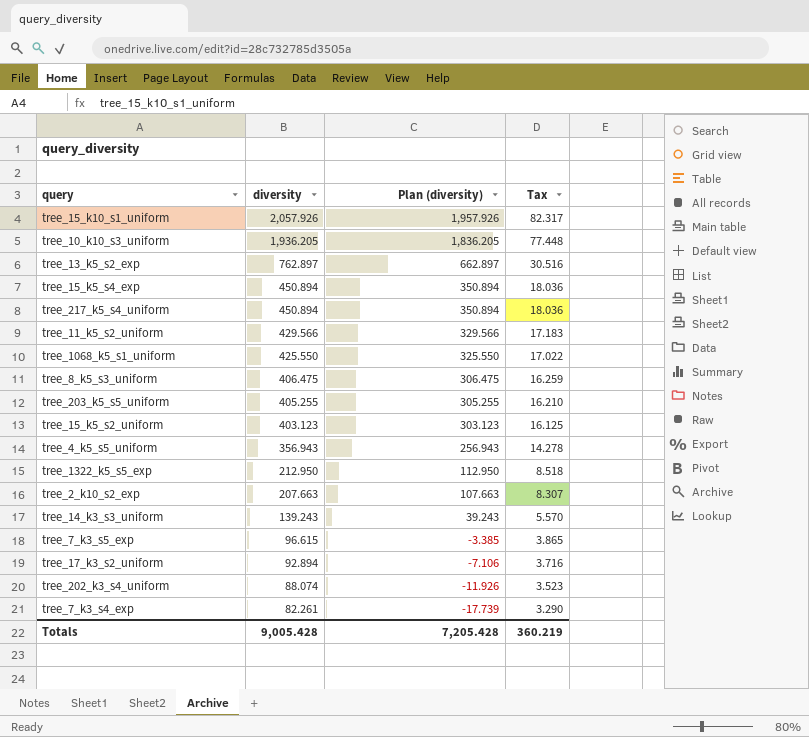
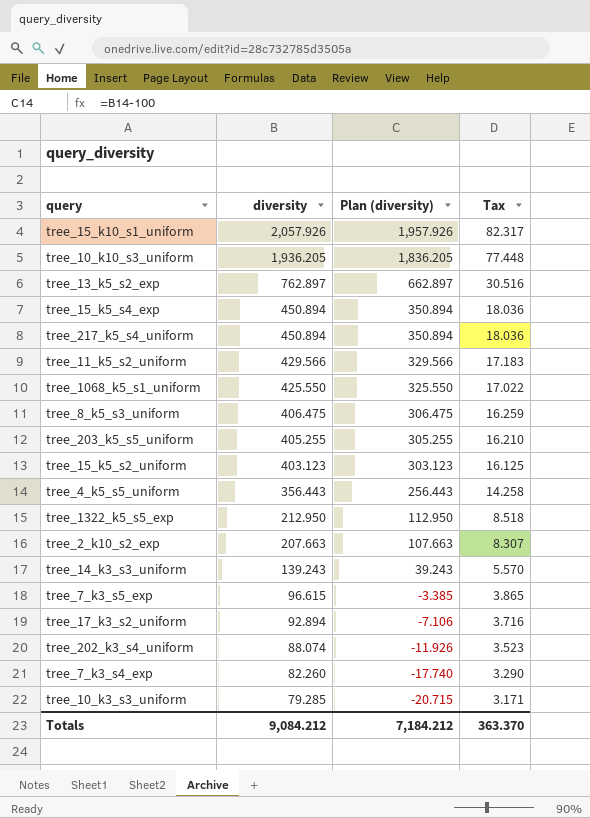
tree_4_k5_s5_uniform | diversity: 356.943 -> 356.443
tree_4_k5_s5_uniform | Plan (diversity): 256.943 -> 256.443
tree_4_k5_s5_uniform | Tax: 14.278 -> 14.258
tree_7_k3_s4_exp | diversity: 82.261 -> 82.260
tree_7_k3_s4_exp | Plan (diversity): -17.739 -> -17.740
row tree_10_k3_s3_uniform: none -> 79.285 | -20.715 | 3.171
Totals | diversity: 9,005.428 -> 9,084.212
Totals | Plan (diversity): 7,205.428 -> 7,184.212
Totals | Tax: 360.219 -> 363.370

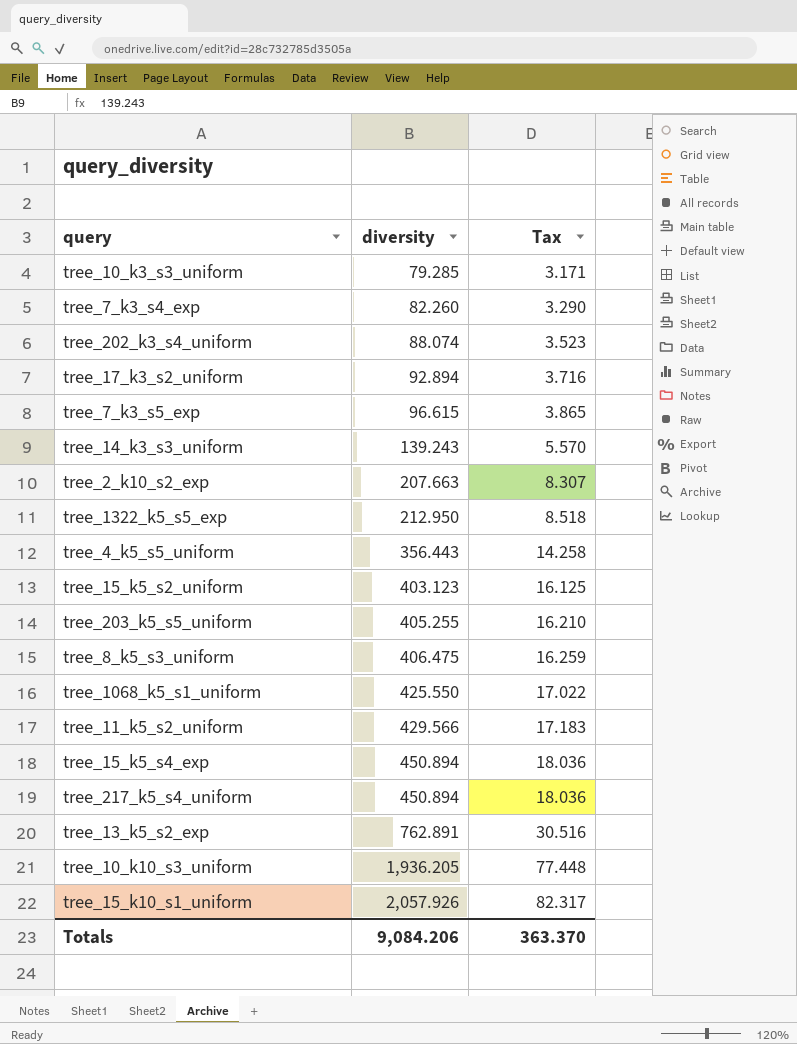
row order: diversity descending -> diversity ascending
column Plan (diversity) | formula: [diversity] - 100 -> none
tree_13_k5_s2_exp | diversity: 762.897 -> 762.891
Totals | diversity: 9,084.212 -> 9,084.206

